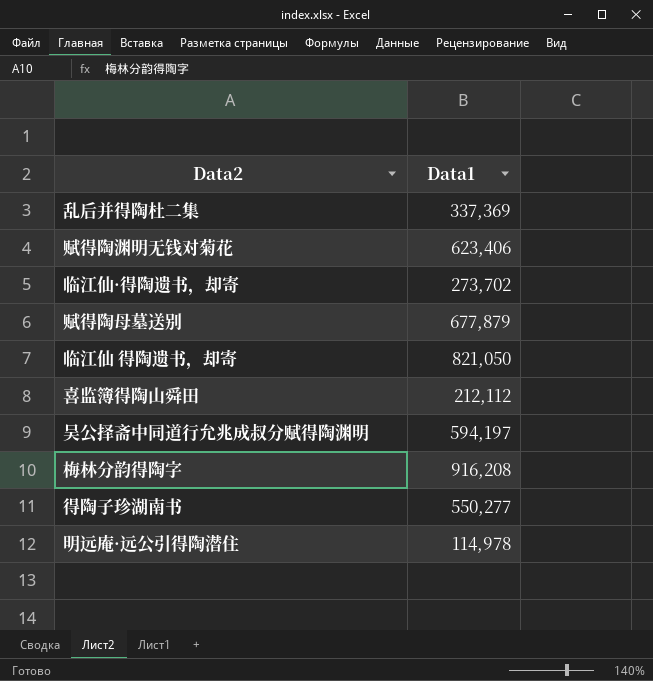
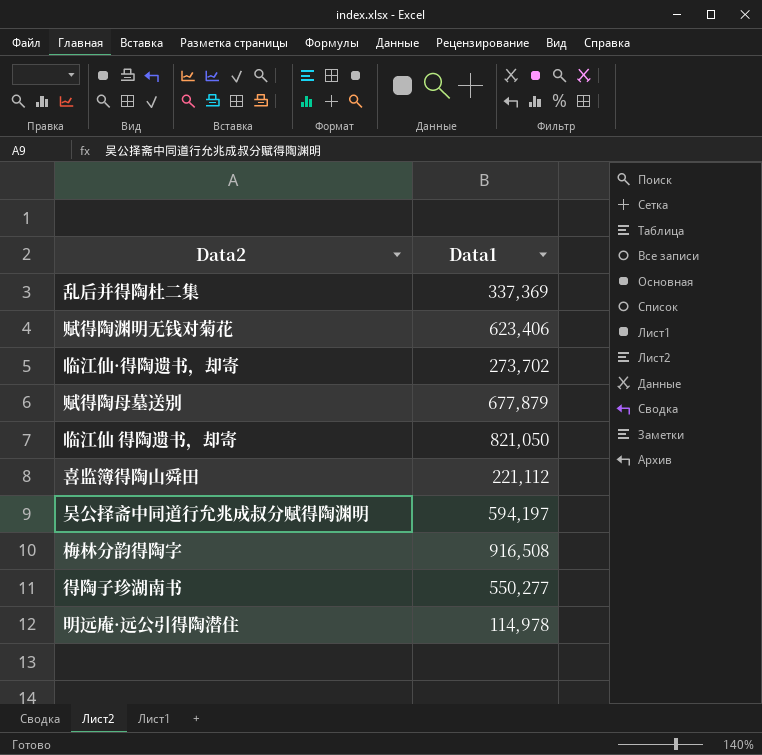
喜监簿得陶山舜田 | Data1: 212,112 -> 221,112
梅林分韵得陶字 | Data1: 916,208 -> 916,508

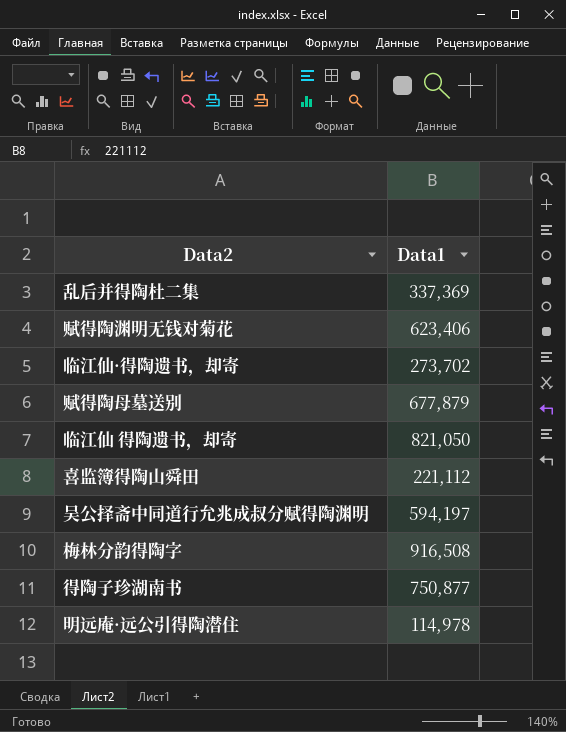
得陶子珍湖南书 | Data1: 550,277 -> 750,877

